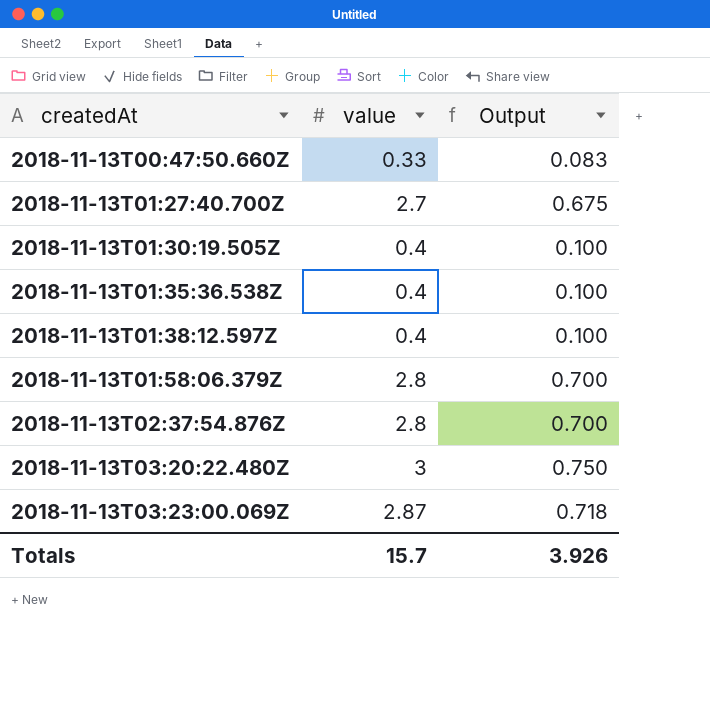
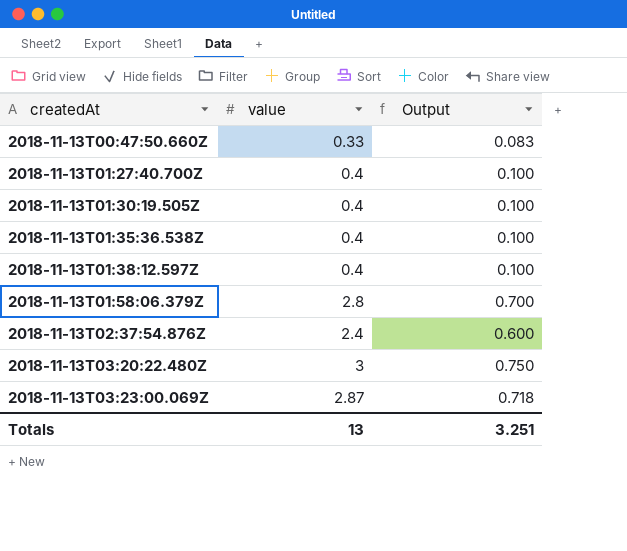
2018-11-13T01:27:40.700Z | value: 2.7 -> 0.4
2018-11-13T01:27:40.700Z | Output: 0.675 -> 0.100
2018-11-13T02:37:54.876Z | value: 2.8 -> 2.4
2018-11-13T02:37:54.876Z | Output: 0.700 -> 0.600
Totals | value: 15.7 -> 13
Totals | Output: 3.926 -> 3.251

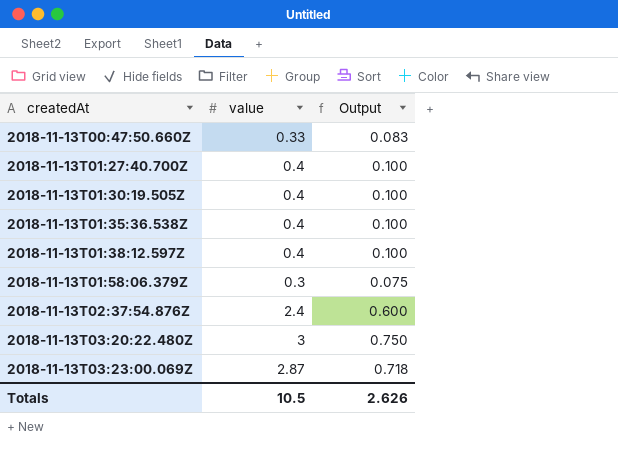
2018-11-13T01:58:06.379Z | value: 2.8 -> 0.3
2018-11-13T01:58:06.379Z | Output: 0.700 -> 0.075
Totals | value: 13 -> 10.5
Totals | Output: 3.251 -> 2.626

